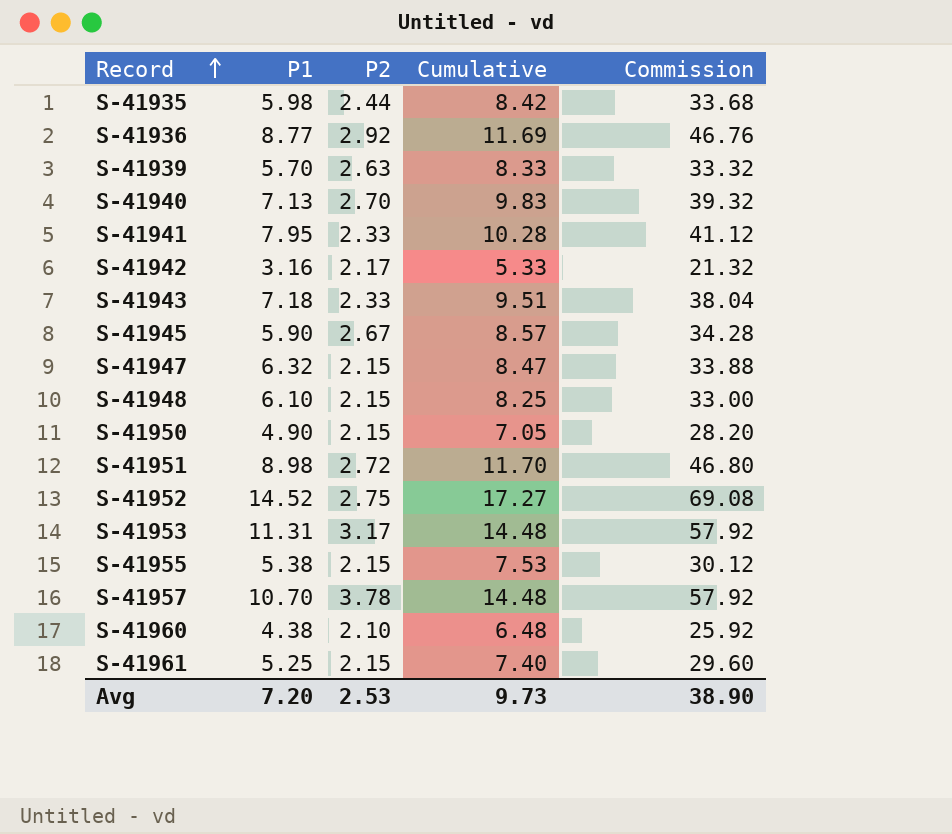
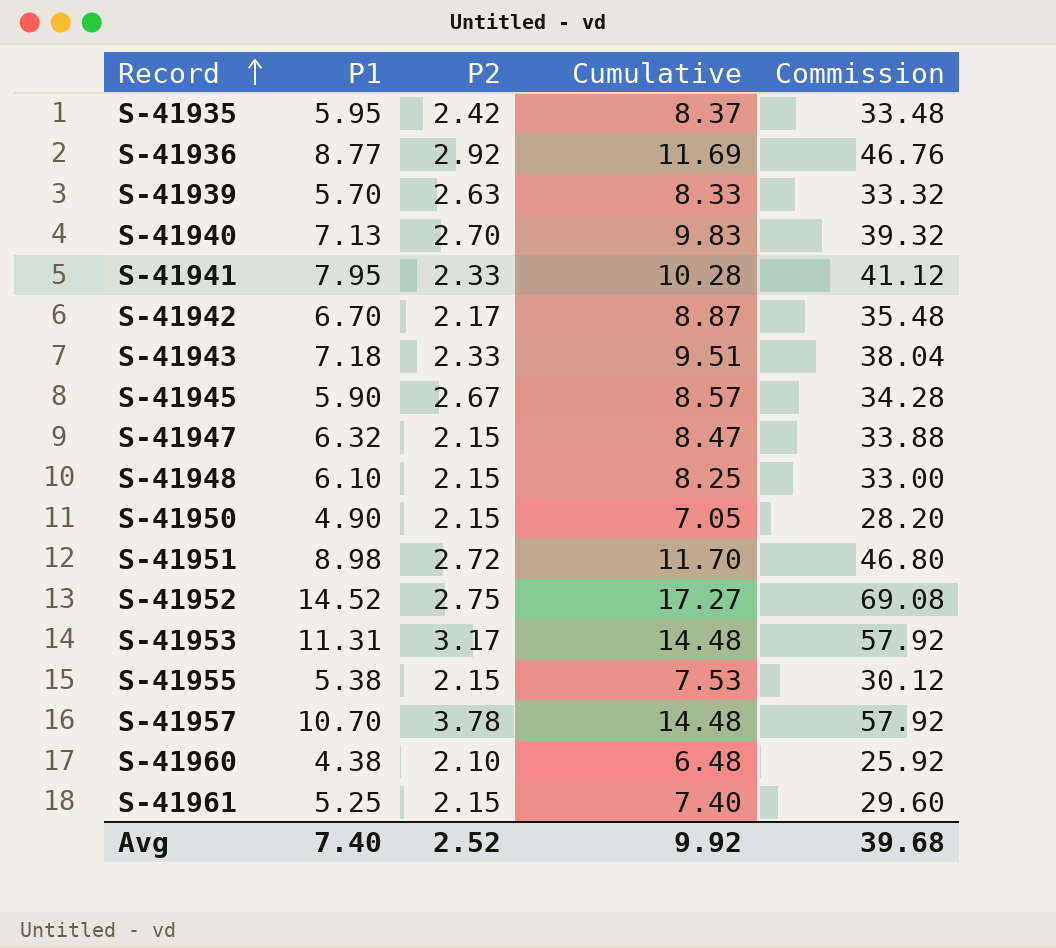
S-41935 | P1: 5.98 -> 5.95
S-41935 | P2: 2.44 -> 2.42
S-41935 | Cumulative: 8.42 -> 8.37
S-41935 | Commission: 33.68 -> 33.48
S-41942 | P1: 3.16 -> 6.70
S-41942 | Cumulative: 5.33 -> 8.87
S-41942 | Commission: 21.32 -> 35.48
Avg | P1: 7.20 -> 7.40
Avg | P2: 2.53 -> 2.52
Avg | Cumulative: 9.73 -> 9.92
Avg | Commission: 38.90 -> 39.68

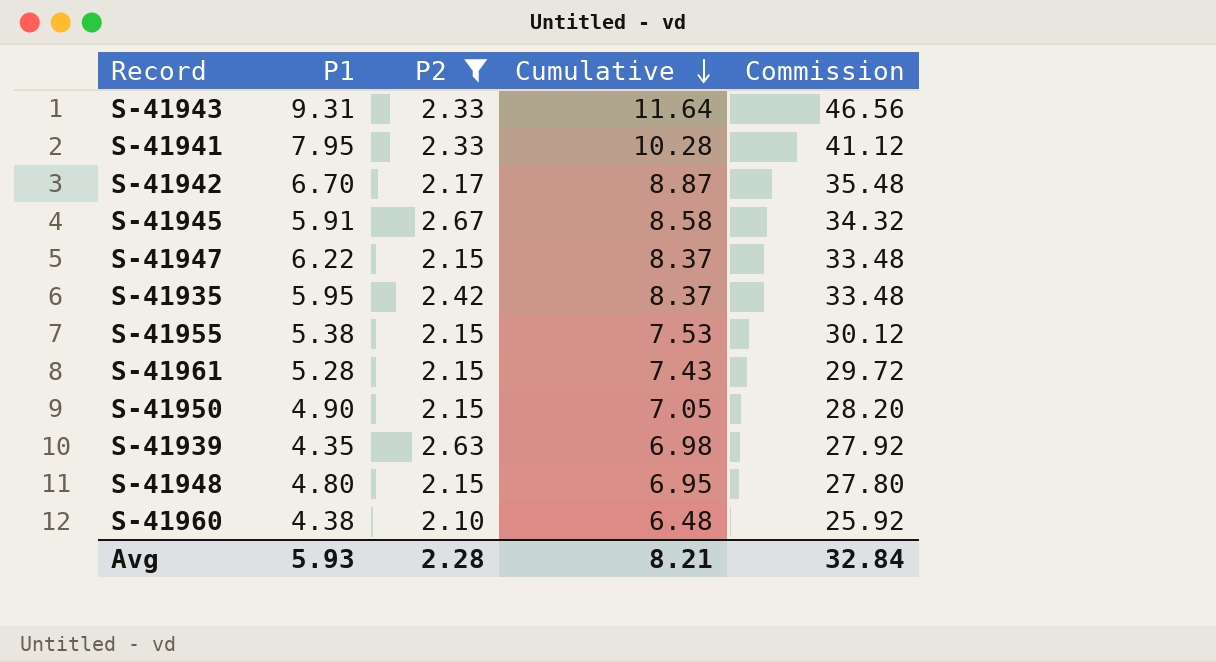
filter: none -> P2 <= 2.67
row order: Record ascending -> Cumulative descending
S-41943 | P1: 7.18 -> 9.31
S-41943 | Cumulative: 9.51 -> 11.64
S-41943 | Commission: 38.04 -> 46.56
S-41945 | P1: 5.90 -> 5.91
S-41945 | Cumulative: 8.57 -> 8.58
S-41945 | Commission: 34.28 -> 34.32
S-41947 | P1: 6.32 -> 6.22
S-41947 | Cumulative: 8.47 -> 8.37
S-41947 | Commission: 33.88 -> 33.48
S-41961 | P1: 5.25 -> 5.28
S-41961 | Cumulative: 7.40 -> 7.43
S-41961 | Commission: 29.60 -> 29.72
S-41939 | P1: 5.70 -> 4.35
S-41939 | Cumulative: 8.33 -> 6.98
S-41939 | Commission: 33.32 -> 27.92
S-41948 | P1: 6.10 -> 4.80
S-41948 | Cumulative: 8.25 -> 6.95
S-41948 | Commission: 33.00 -> 27.80
Avg | P1: 7.40 -> 5.93
Avg | P2: 2.52 -> 2.28
Avg | Cumulative: 9.92 -> 8.21
Avg | Commission: 39.68 -> 32.84

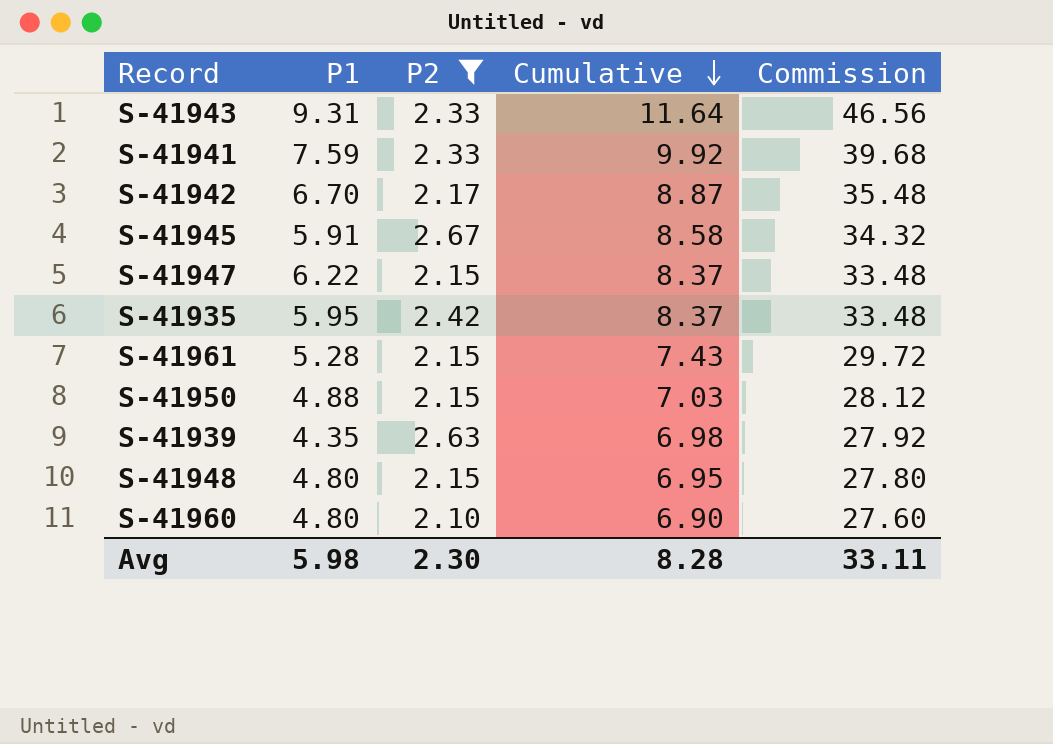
row S-41955: 5.38 | 2.15 | 7.53 | 30.12 -> none
S-41941 | P1: 7.95 -> 7.59
S-41941 | Cumulative: 10.28 -> 9.92
S-41941 | Commission: 41.12 -> 39.68
S-41950 | P1: 4.90 -> 4.88
S-41950 | Cumulative: 7.05 -> 7.03
S-41950 | Commission: 28.20 -> 28.12
S-41960 | P1: 4.38 -> 4.80
S-41960 | Cumulative: 6.48 -> 6.90
S-41960 | Commission: 25.92 -> 27.60
Avg | P1: 5.93 -> 5.98
Avg | P2: 2.28 -> 2.30
Avg | Cumulative: 8.21 -> 8.28
Avg | Commission: 32.84 -> 33.11

